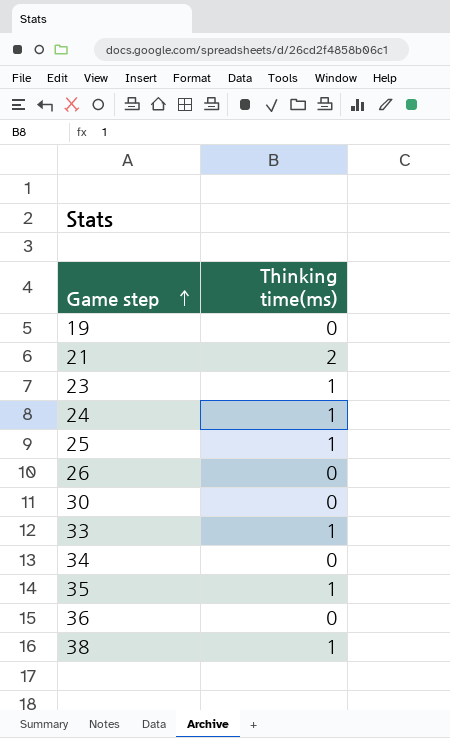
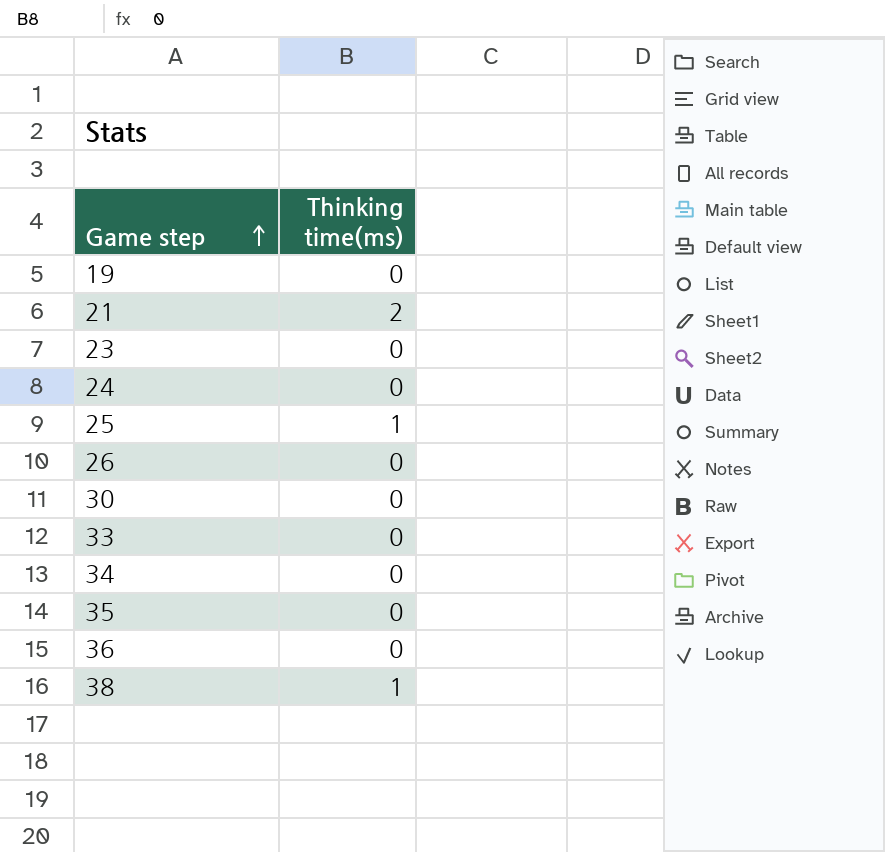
23 | Thinking time(ms): 1 -> 0
24 | Thinking time(ms): 1 -> 0
33 | Thinking time(ms): 1 -> 0
35 | Thinking time(ms): 1 -> 0

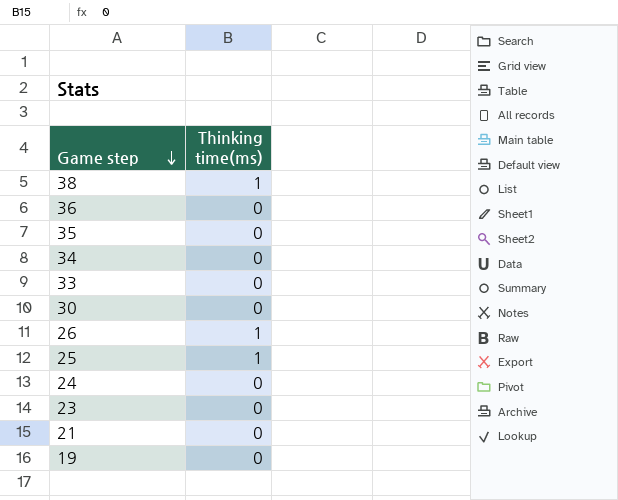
row order: Game step ascending -> Game step descending
26 | Thinking time(ms): 0 -> 1
21 | Thinking time(ms): 2 -> 0

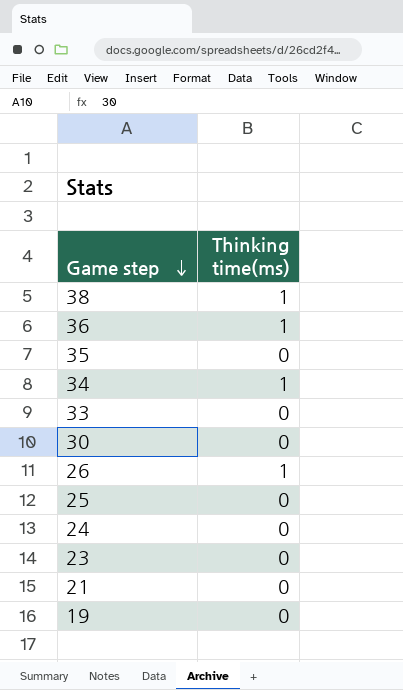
36 | Thinking time(ms): 0 -> 1
34 | Thinking time(ms): 0 -> 1
25 | Thinking time(ms): 1 -> 0

